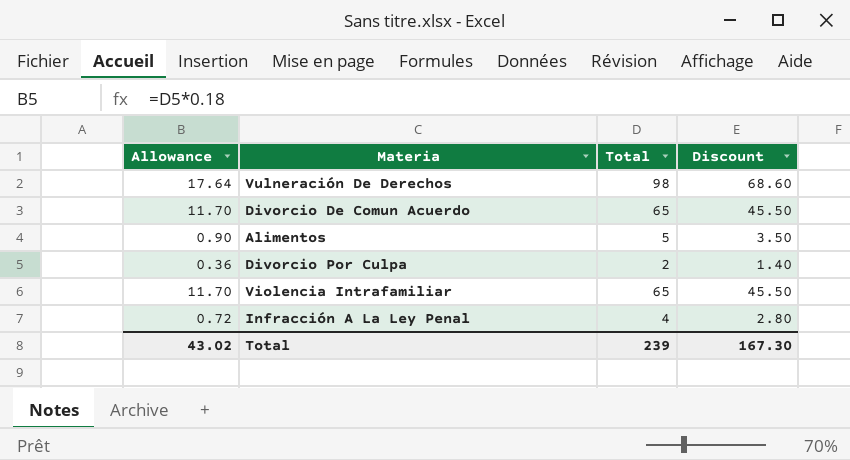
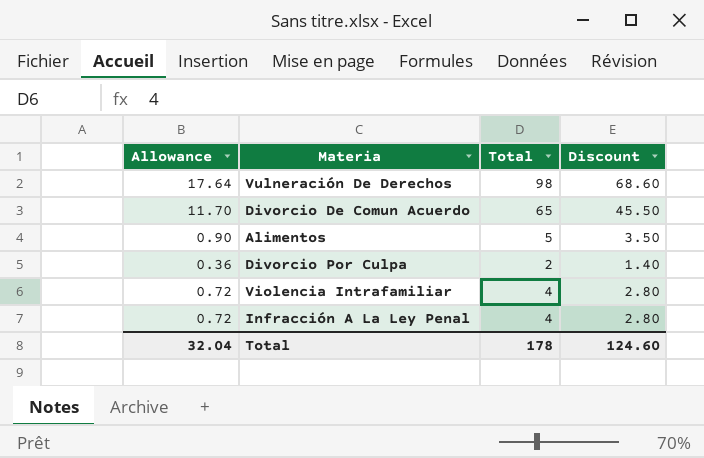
Violencia Intrafamiliar | Allowance: 11.70 -> 0.72
Violencia Intrafamiliar | Total: 65 -> 4
Violencia Intrafamiliar | Discount: 45.50 -> 2.80
Total | Allowance: 43.02 -> 32.04
Total | Total: 239 -> 178
Total | Discount: 167.30 -> 124.60

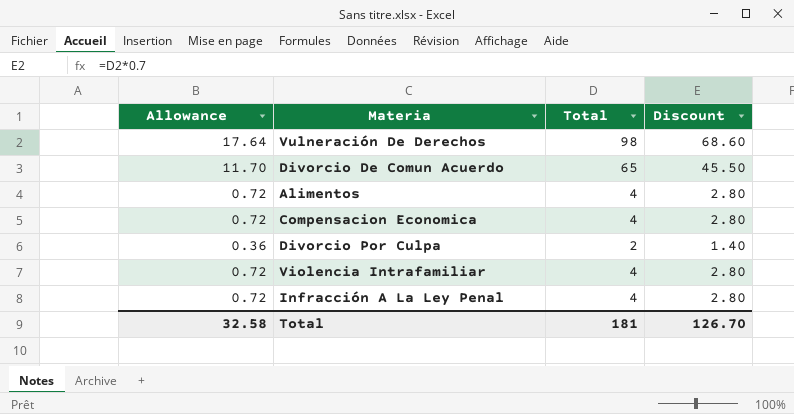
Alimentos | Allowance: 0.90 -> 0.72
Alimentos | Total: 5 -> 4
Alimentos | Discount: 3.50 -> 2.80
row Compensacion Economica: none -> 0.72 | 4 | 2.80
Total | Allowance: 32.04 -> 32.58
Total | Total: 178 -> 181
Total | Discount: 124.60 -> 126.70

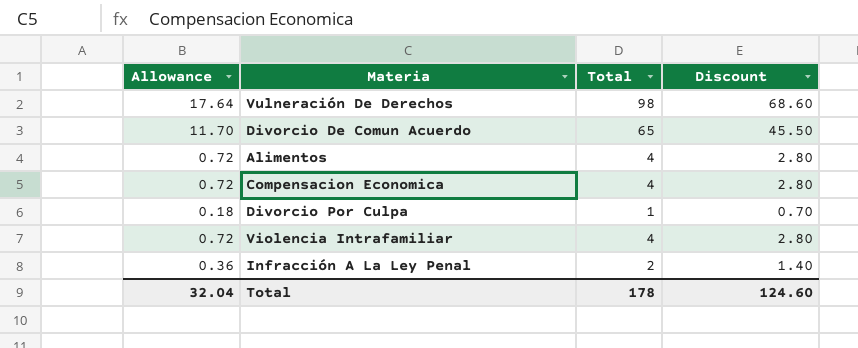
Divorcio Por Culpa | Allowance: 0.36 -> 0.18
Divorcio Por Culpa | Total: 2 -> 1
Divorcio Por Culpa | Discount: 1.40 -> 0.70
Infracción A La Ley Penal | Allowance: 0.72 -> 0.36
Infracción A La Ley Penal | Total: 4 -> 2
Infracción A La Ley Penal | Discount: 2.80 -> 1.40
Total | Allowance: 32.58 -> 32.04
Total | Total: 181 -> 178
Total | Discount: 126.70 -> 124.60

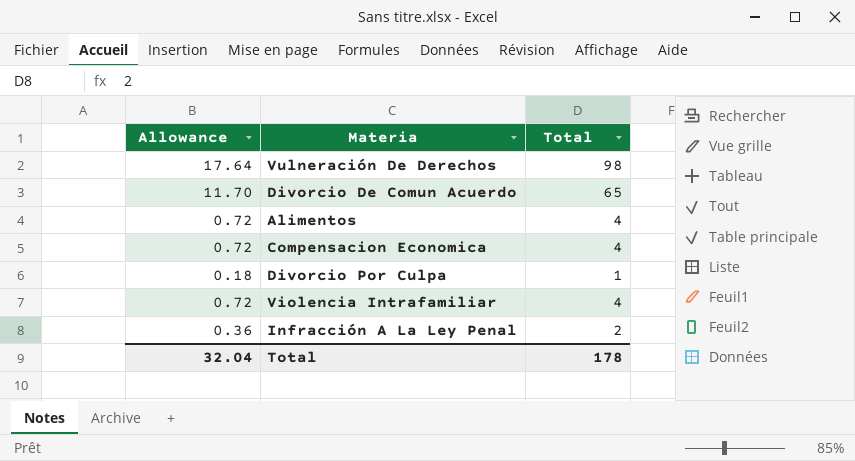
column Discount | formula: [Total] * 0.7 -> none

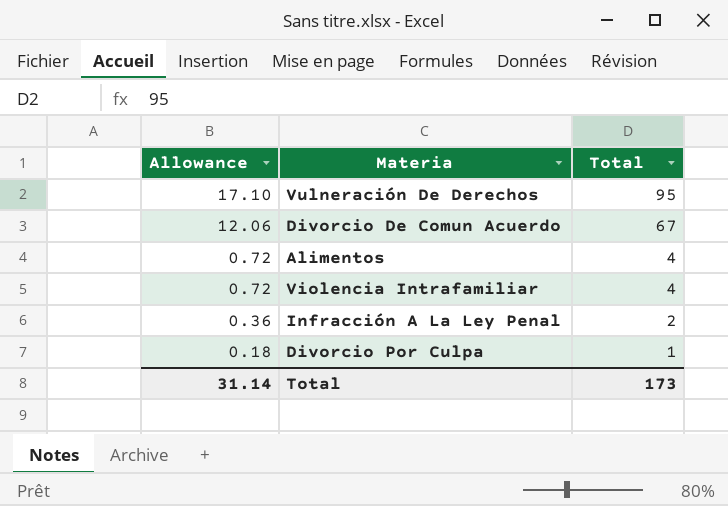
row order: none -> Allowance descending
row Compensacion Economica: 0.72 | 4 -> none
Vulneración De Derechos | Allowance: 17.64 -> 17.10
Vulneración De Derechos | Total: 98 -> 95
Divorcio De Comun Acuerdo | Allowance: 11.70 -> 12.06
Divorcio De Comun Acuerdo | Total: 65 -> 67
Total | Allowance: 32.04 -> 31.14
Total | Total: 178 -> 173

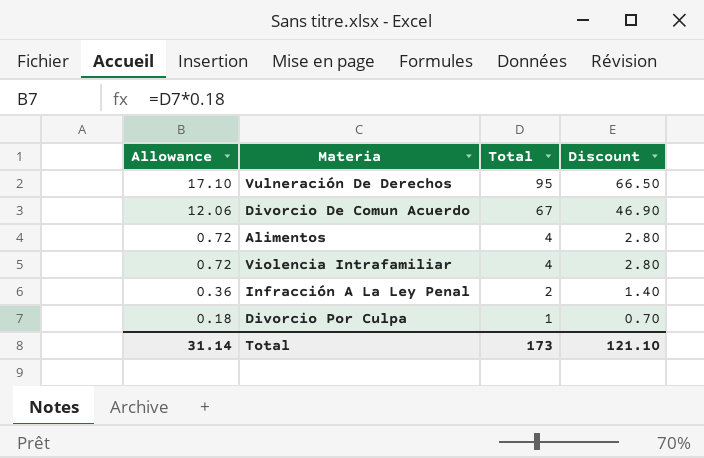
column Discount | formula: none -> [Total] * 0.7

